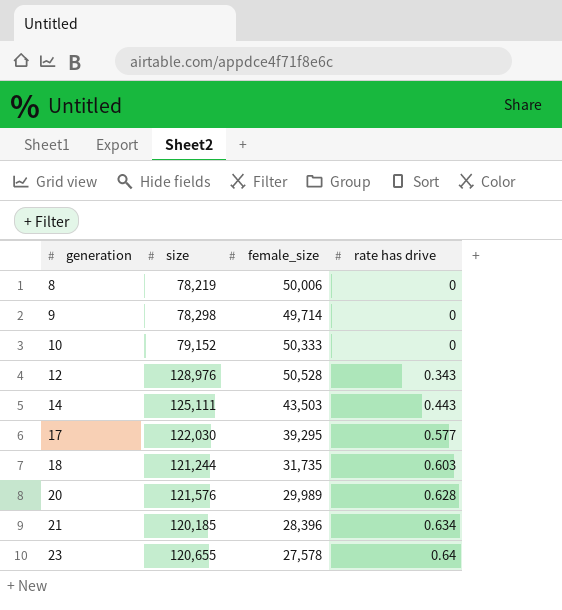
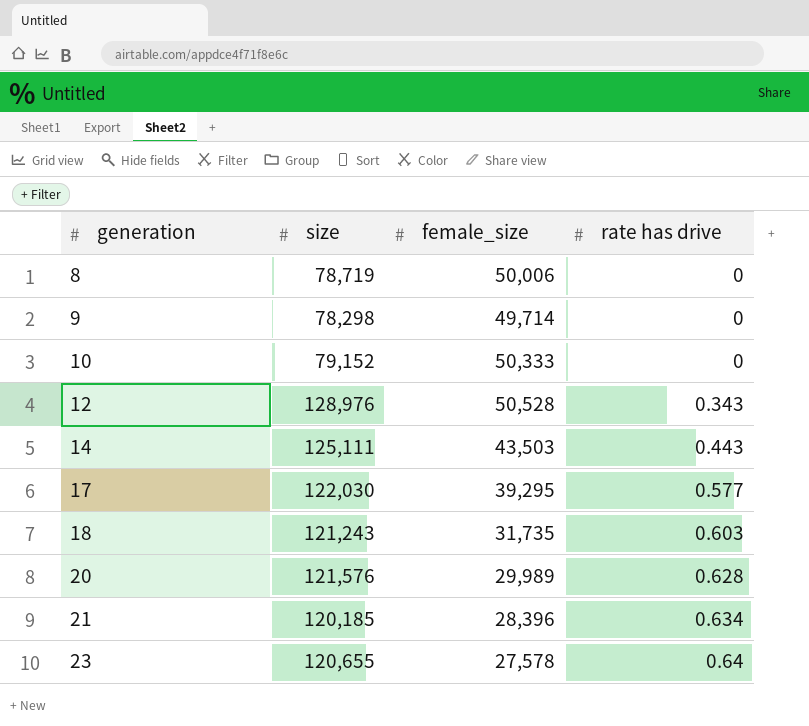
8 | size: 78,219 -> 78,719
18 | size: 121,244 -> 121,243

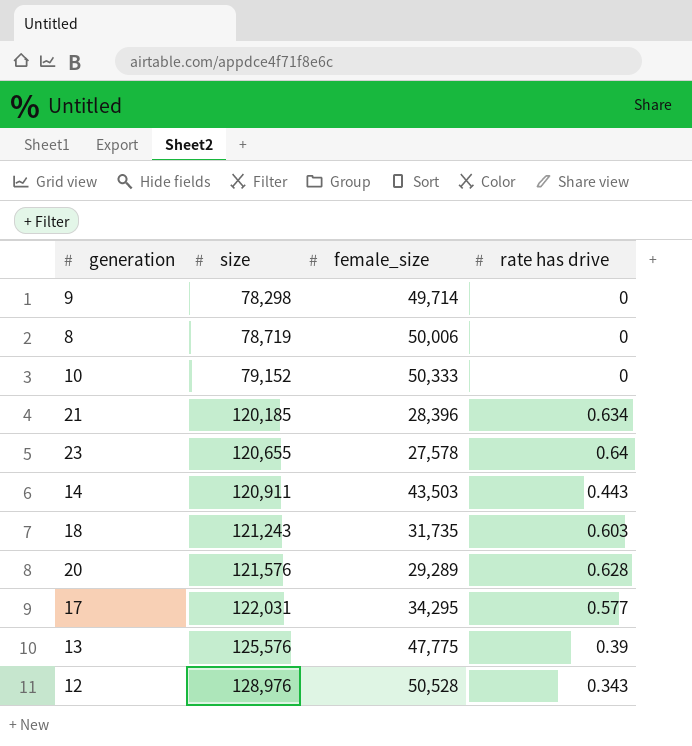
row order: generation ascending -> size ascending
14 | size: 125,111 -> 120,911
20 | female_size: 29,989 -> 29,289
17 | size: 122,030 -> 122,031
17 | female_size: 39,295 -> 34,295
row 13: none -> 125,576 | 47,775 | 0.39

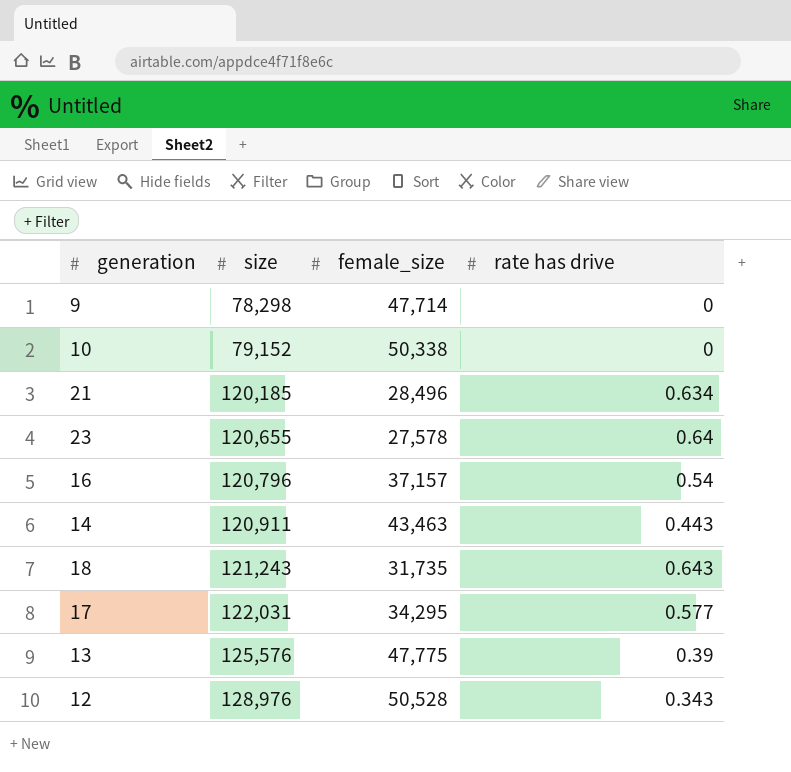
row 8: 78,719 | 50,006 | 0 -> none
row 20: 121,576 | 29,289 | 0.628 -> none
9 | female_size: 49,714 -> 47,714
10 | female_size: 50,333 -> 50,338
21 | female_size: 28,396 -> 28,496
row 16: none -> 120,796 | 37,157 | 0.54
14 | female_size: 43,503 -> 43,463
18 | rate has drive: 0.603 -> 0.643

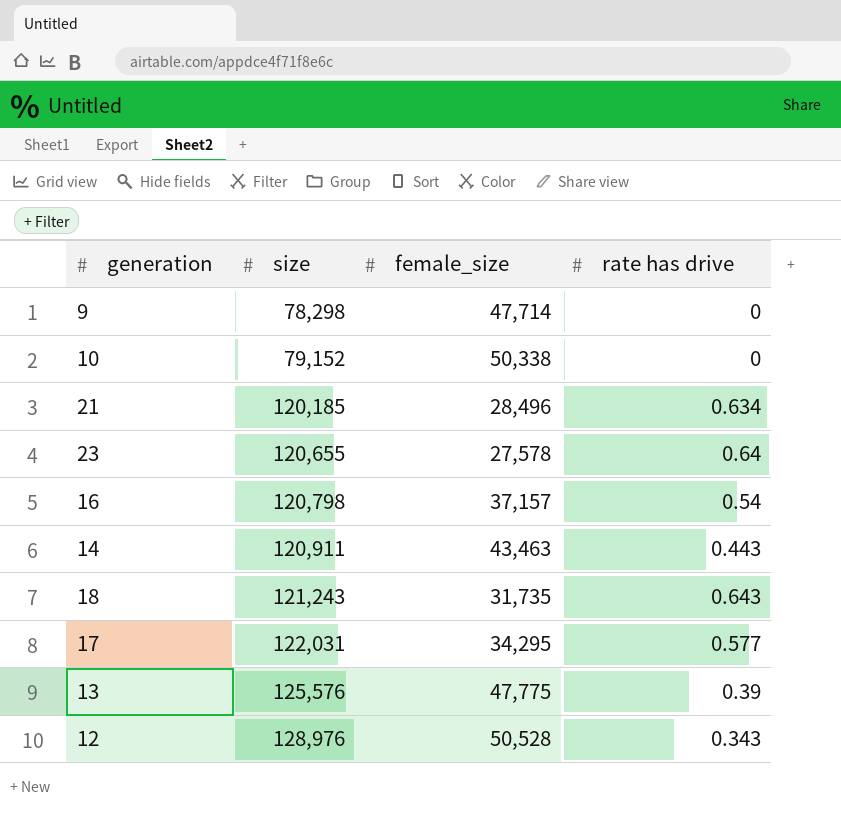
16 | size: 120,796 -> 120,798

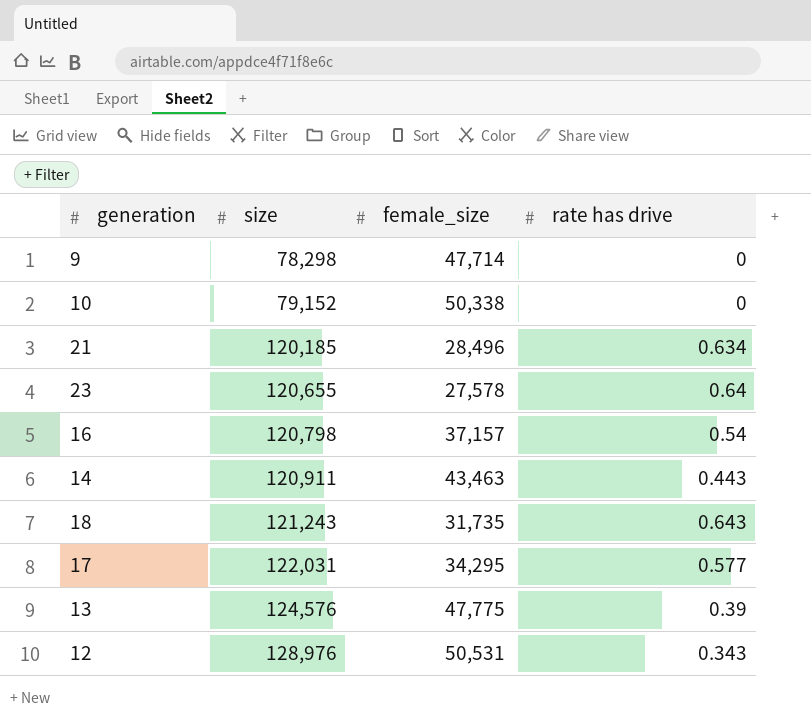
13 | size: 125,576 -> 124,576
12 | female_size: 50,528 -> 50,531

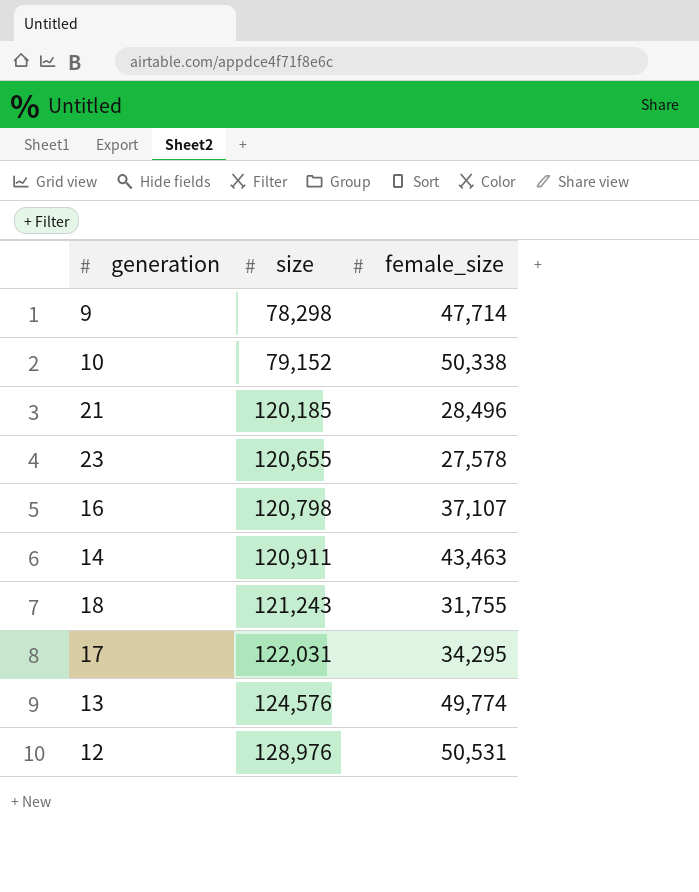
column rate has drive | position: 4 -> none
16 | female_size: 37,157 -> 37,107
18 | female_size: 31,735 -> 31,755
13 | female_size: 47,775 -> 49,774

